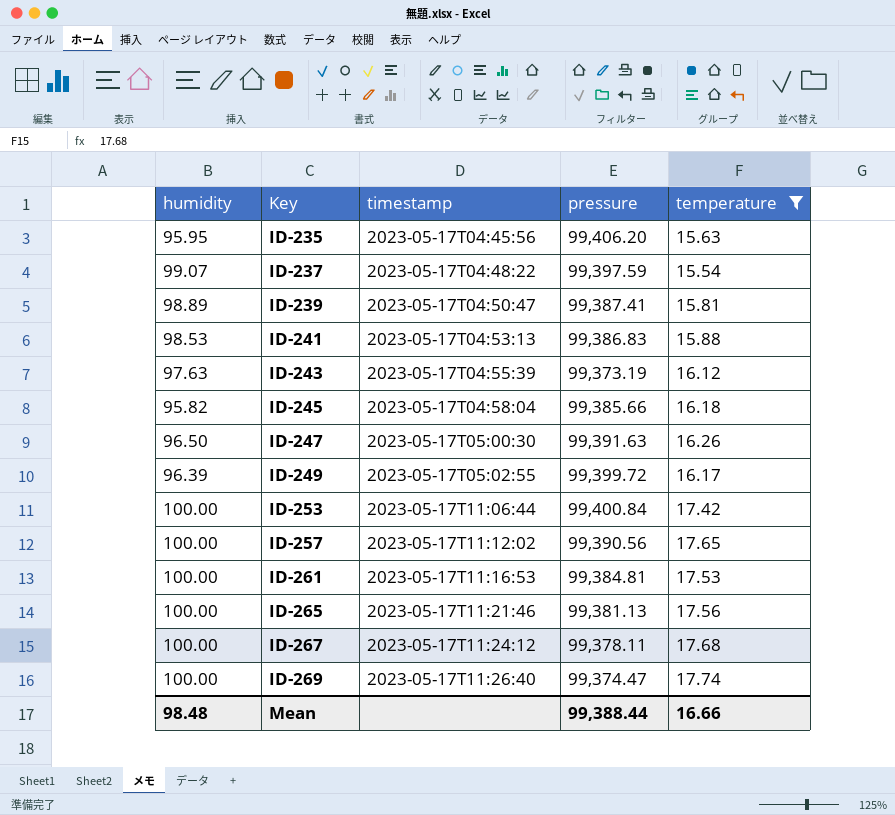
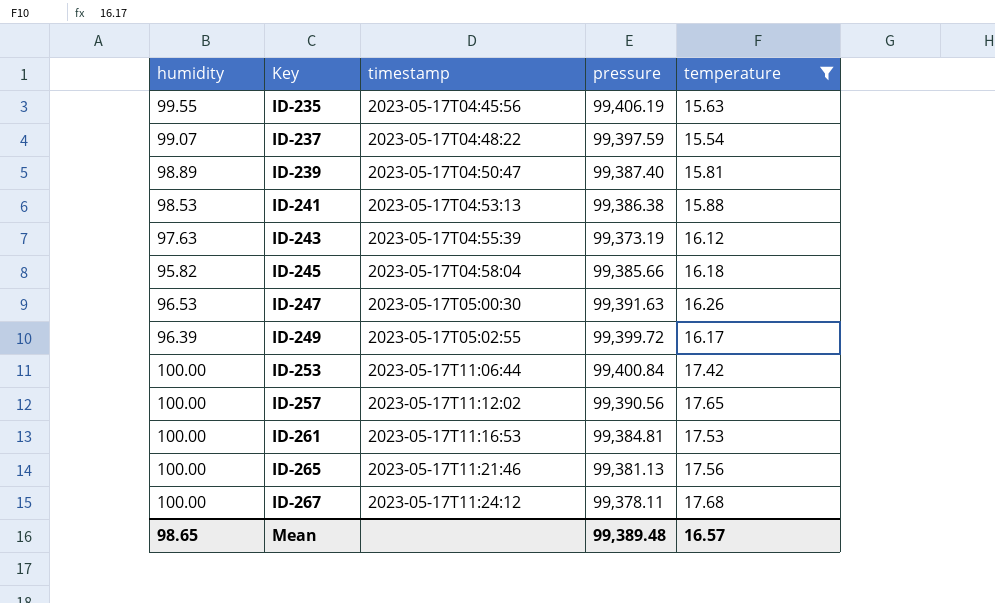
row ID-269: 100.00 | 2023-05-17T11:26:40 | 99,374.47 | 17.74 -> none
ID-235 | humidity: 95.95 -> 99.55
ID-235 | pressure: 99,406.20 -> 99,406.19
ID-239 | pressure: 99,387.41 -> 99,387.40
ID-241 | pressure: 99,386.83 -> 99,386.38
ID-247 | humidity: 96.50 -> 96.53
Mean | humidity: 98.48 -> 98.65
Mean | pressure: 99,388.44 -> 99,389.48
Mean | temperature: 16.66 -> 16.57

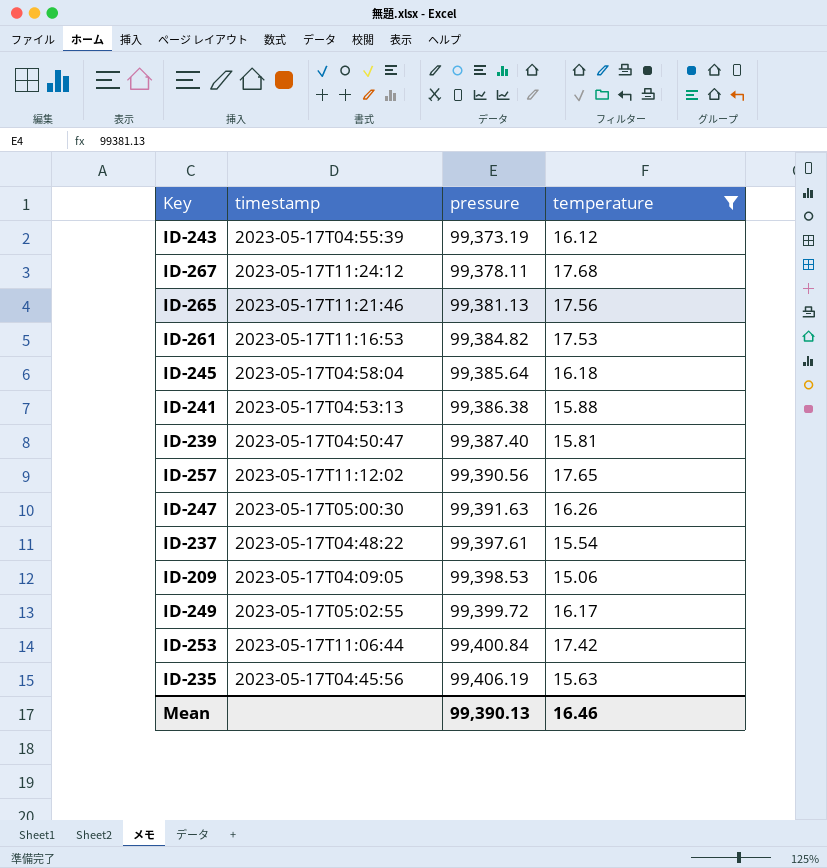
row order: Key ascending -> pressure ascending
column humidity | position: 1 -> none
ID-261 | pressure: 99,384.81 -> 99,384.82
ID-245 | pressure: 99,385.66 -> 99,385.64
ID-237 | pressure: 99,397.59 -> 99,397.61
row ID-209: none -> 2023-05-17T04:09:05 | 99,398.53 | 15.06
Mean | pressure: 99,389.48 -> 99,390.13
Mean | temperature: 16.57 -> 16.46

